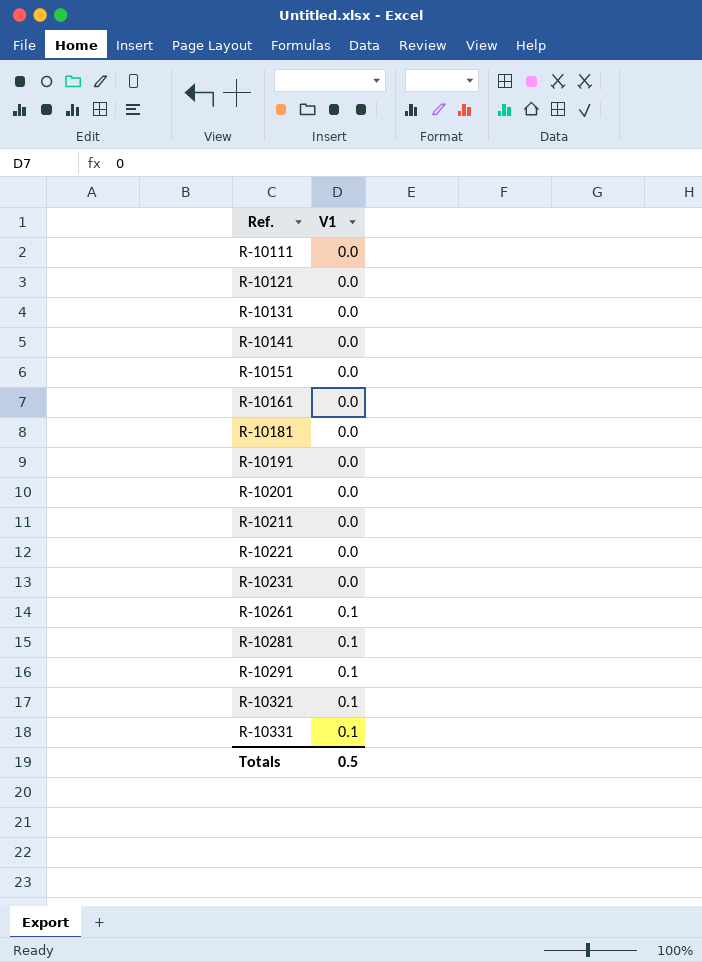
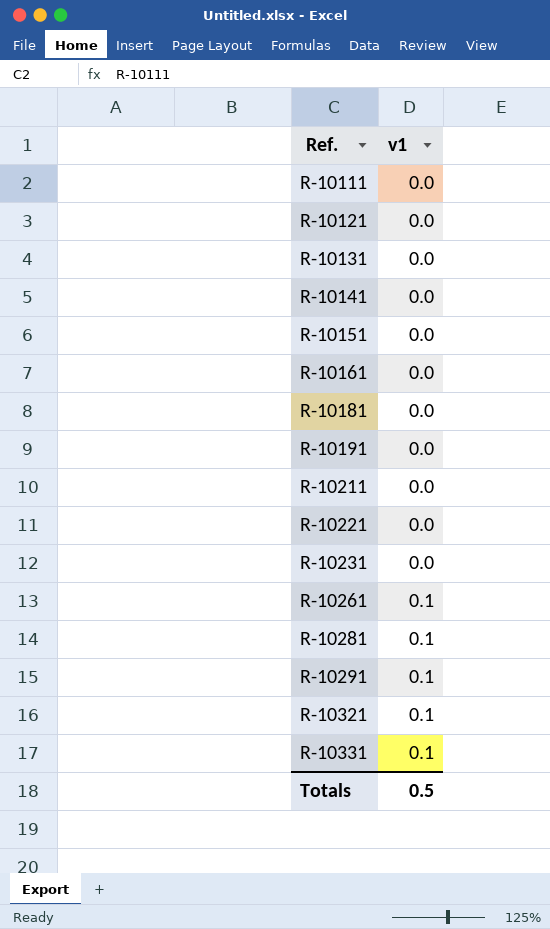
column name: V1 -> v1
row R-10201: 0.0 -> none

